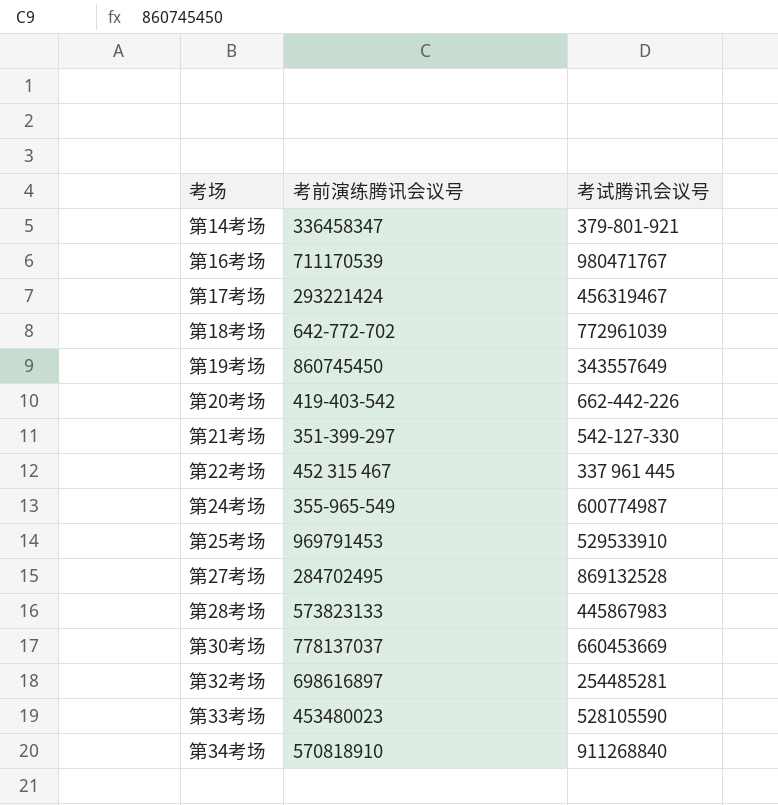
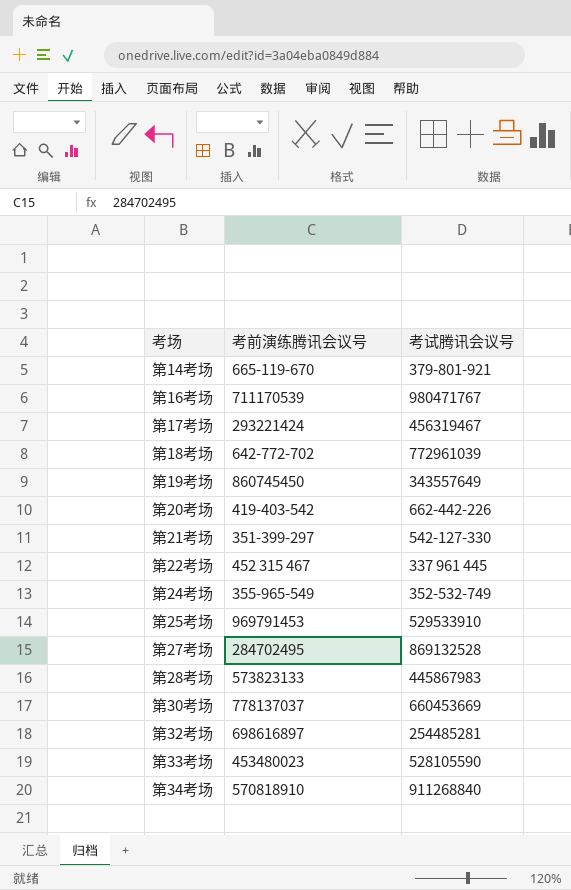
第14考场 | 考前演练腾讯会议号: 336458347 -> 665-119-670
第24考场 | 考试腾讯会议号: 600774987 -> 352-532-749

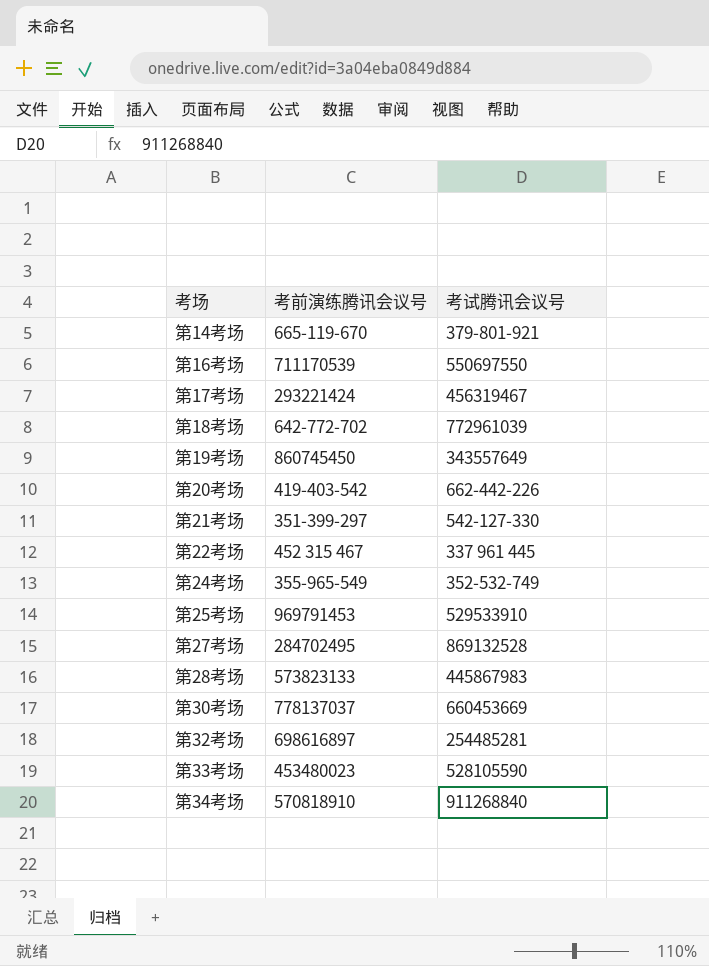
第16考场 | 考试腾讯会议号: 980471767 -> 550697550

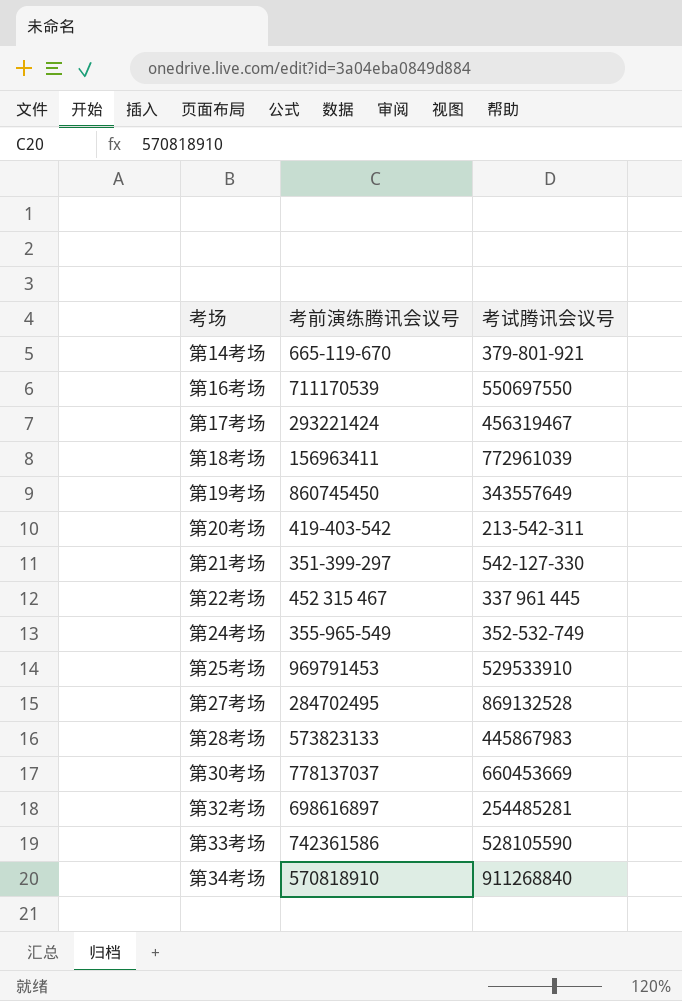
第18考场 | 考前演练腾讯会议号: 642-772-702 -> 156963411
第20考场 | 考试腾讯会议号: 662-442-226 -> 213-542-311
第33考场 | 考前演练腾讯会议号: 453480023 -> 742361586

